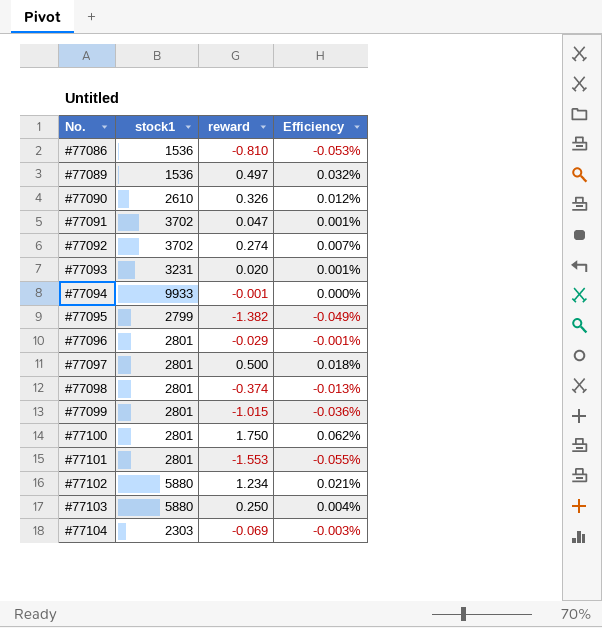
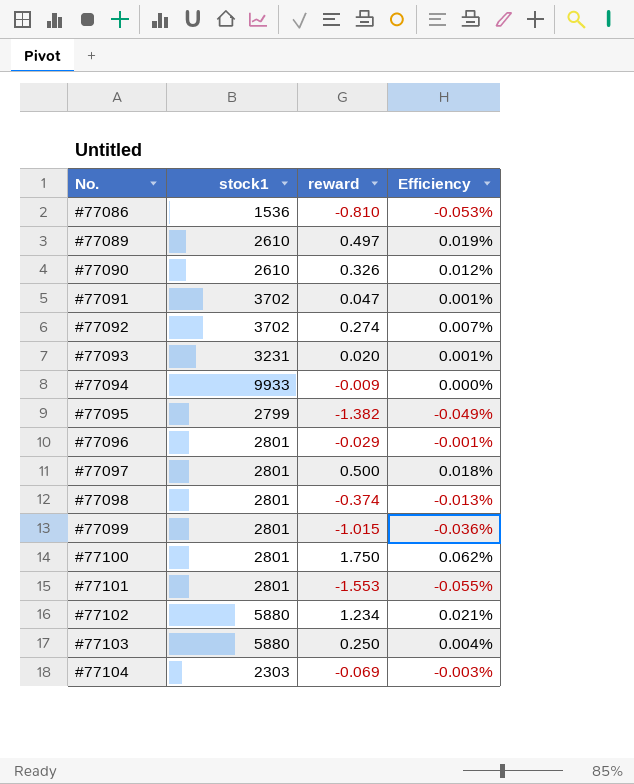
#77089 | stock1: 1536 -> 2610
#77089 | Efficiency: 0.032% -> 0.019%
#77094 | reward: -0.001 -> -0.009

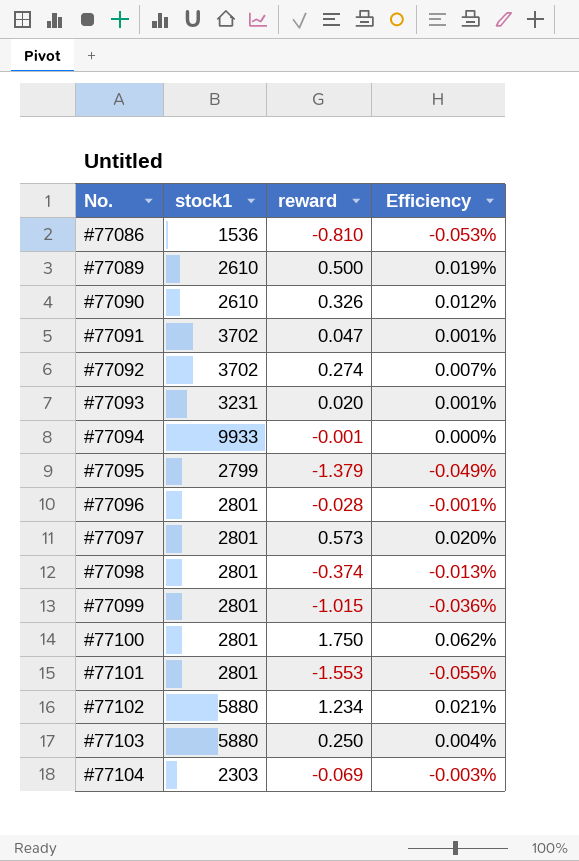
#77089 | reward: 0.497 -> 0.500
#77094 | reward: -0.009 -> -0.001
#77095 | reward: -1.382 -> -1.379
#77096 | reward: -0.029 -> -0.028
#77097 | reward: 0.500 -> 0.573
#77097 | Efficiency: 0.018% -> 0.020%

